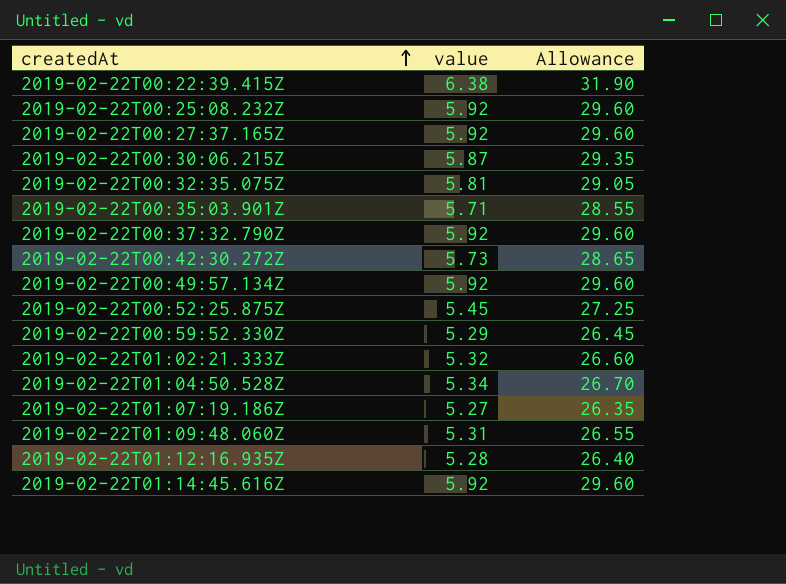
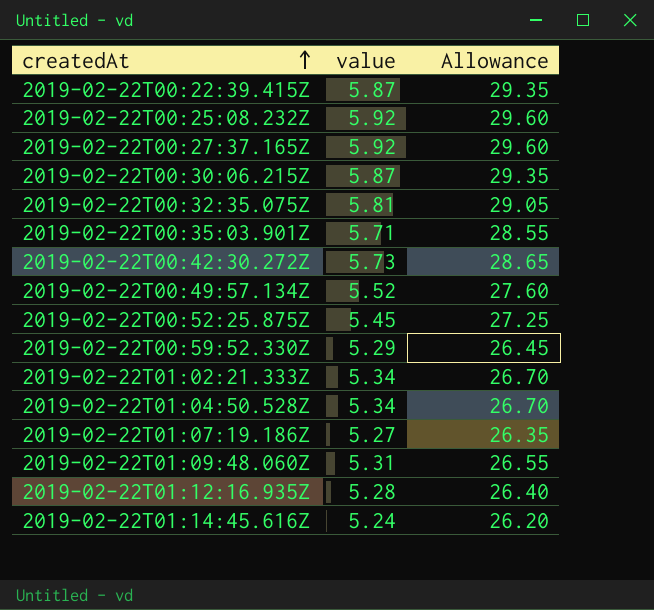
row 2019-02-22T00:37:32.790Z: 5.92 | 29.60 -> none
2019-02-22T00:22:39.415Z | value: 6.38 -> 5.87
2019-02-22T00:22:39.415Z | Allowance: 31.90 -> 29.35
2019-02-22T00:49:57.134Z | value: 5.92 -> 5.52
2019-02-22T00:49:57.134Z | Allowance: 29.60 -> 27.60
2019-02-22T01:02:21.333Z | value: 5.32 -> 5.34
2019-02-22T01:02:21.333Z | Allowance: 26.60 -> 26.70
2019-02-22T01:14:45.616Z | value: 5.92 -> 5.24
2019-02-22T01:14:45.616Z | Allowance: 29.60 -> 26.20

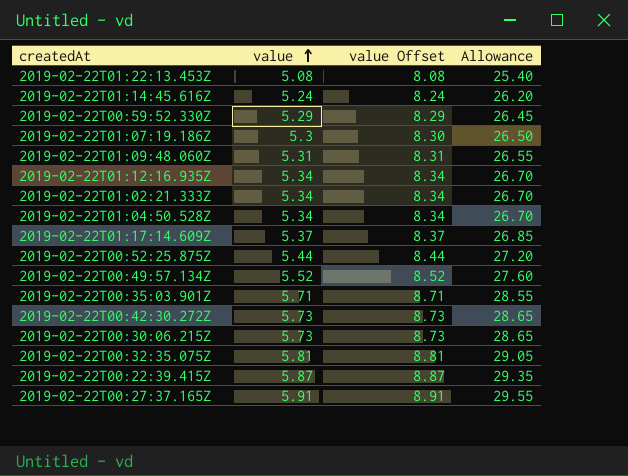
row order: createdAt ascending -> value ascending
column value Offset | formula: none -> [value] + 3
row 2019-02-22T00:25:08.232Z: 5.92 | 29.60 -> none
row 2019-02-22T01:22:13.453Z: none -> 5.08 | 8.08 | 25.40
2019-02-22T01:07:19.186Z | value: 5.27 -> 5.3
2019-02-22T01:07:19.186Z | Allowance: 26.35 -> 26.50
2019-02-22T01:12:16.935Z | value: 5.28 -> 5.34
2019-02-22T01:12:16.935Z | Allowance: 26.40 -> 26.70
row 2019-02-22T01:17:14.609Z: none -> 5.37 | 8.37 | 26.85
2019-02-22T00:52:25.875Z | value: 5.45 -> 5.44
2019-02-22T00:52:25.875Z | Allowance: 27.25 -> 27.20
2019-02-22T00:30:06.215Z | value: 5.87 -> 5.73
2019-02-22T00:30:06.215Z | Allowance: 29.35 -> 28.65
2019-02-22T00:27:37.165Z | value: 5.92 -> 5.91
2019-02-22T00:27:37.165Z | Allowance: 29.60 -> 29.55

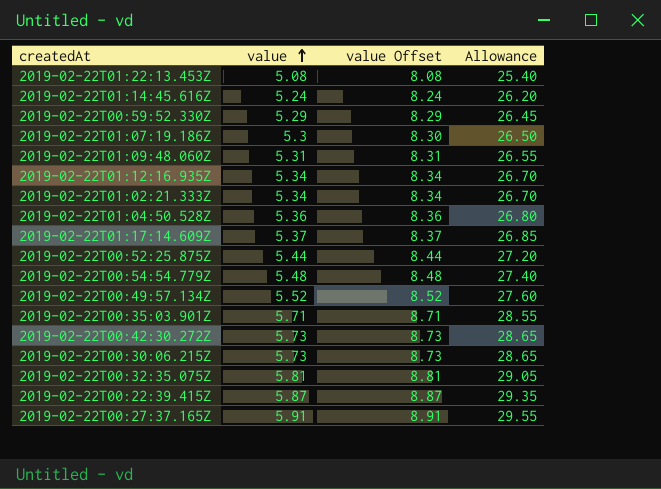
2019-02-22T01:04:50.528Z | value: 5.34 -> 5.36
2019-02-22T01:04:50.528Z | value Offset: 8.34 -> 8.36
2019-02-22T01:04:50.528Z | Allowance: 26.70 -> 26.80
row 2019-02-22T00:54:54.779Z: none -> 5.48 | 8.48 | 27.40

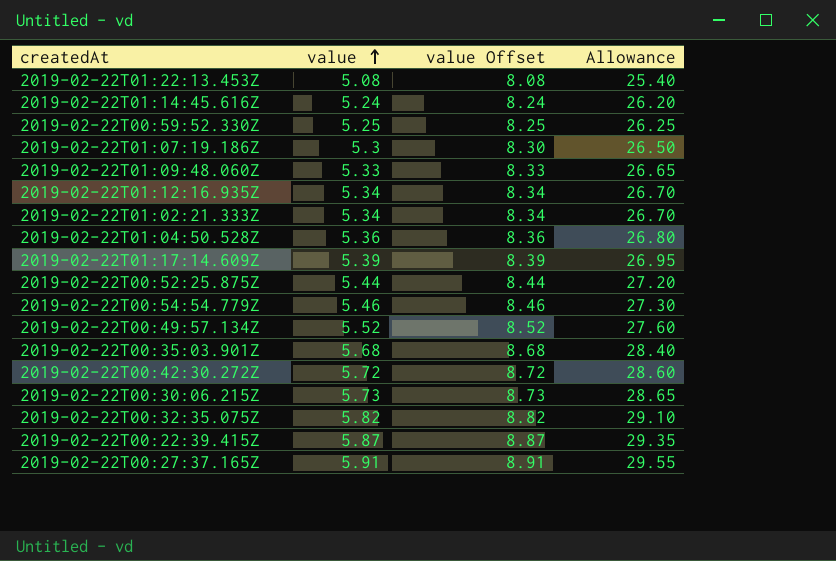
2019-02-22T00:59:52.330Z | value: 5.29 -> 5.25
2019-02-22T00:59:52.330Z | value Offset: 8.29 -> 8.25
2019-02-22T00:59:52.330Z | Allowance: 26.45 -> 26.25
2019-02-22T01:09:48.060Z | value: 5.31 -> 5.33
2019-02-22T01:09:48.060Z | value Offset: 8.31 -> 8.33
2019-02-22T01:09:48.060Z | Allowance: 26.55 -> 26.65
2019-02-22T01:17:14.609Z | value: 5.37 -> 5.39
2019-02-22T01:17:14.609Z | value Offset: 8.37 -> 8.39
2019-02-22T01:17:14.609Z | Allowance: 26.85 -> 26.95
2019-02-22T00:54:54.779Z | value: 5.48 -> 5.46
2019-02-22T00:54:54.779Z | value Offset: 8.48 -> 8.46
2019-02-22T00:54:54.779Z | Allowance: 27.40 -> 27.30
2019-02-22T00:35:03.901Z | value: 5.71 -> 5.68
2019-02-22T00:35:03.901Z | value Offset: 8.71 -> 8.68
2019-02-22T00:35:03.901Z | Allowance: 28.55 -> 28.40
2019-02-22T00:42:30.272Z | value: 5.73 -> 5.72
2019-02-22T00:42:30.272Z | value Offset: 8.73 -> 8.72
2019-02-22T00:42:30.272Z | Allowance: 28.65 -> 28.60
2019-02-22T00:32:35.075Z | value: 5.81 -> 5.82
2019-02-22T00:32:35.075Z | value Offset: 8.81 -> 8.82
2019-02-22T00:32:35.075Z | Allowance: 29.05 -> 29.10

